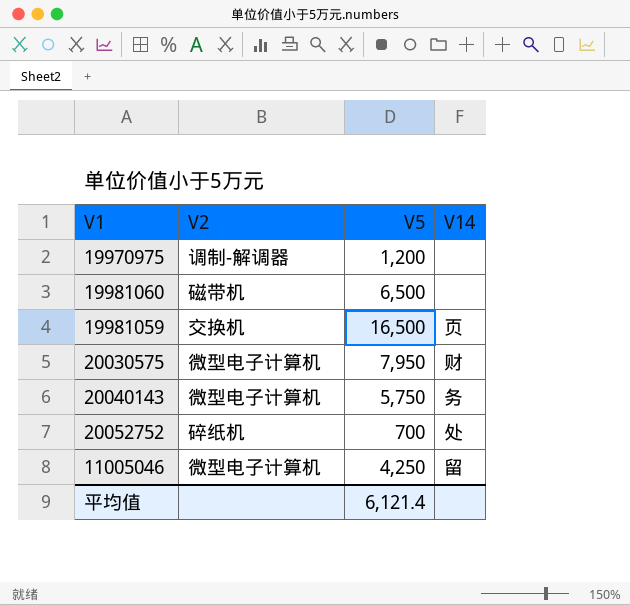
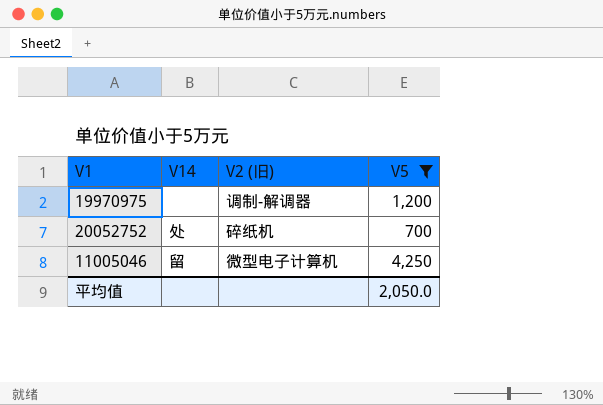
filter: none -> V5 <= 4,250
column V14 | position: 4 -> 2
column name: V2 -> V2 (旧)
平均值 | V5: 6,121.4 -> 2,050.0

